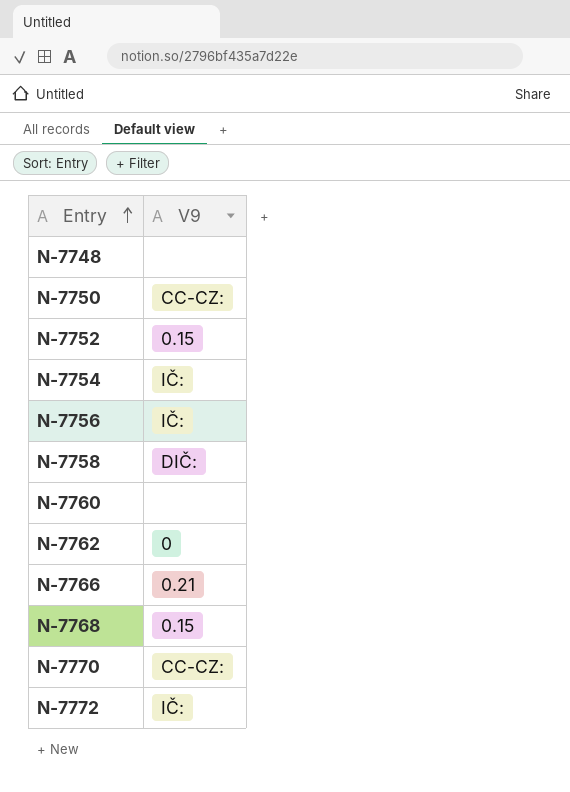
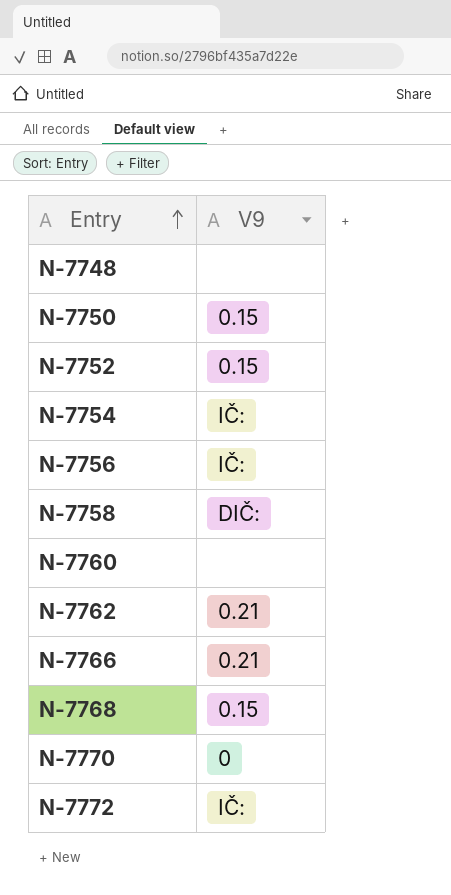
N-7750 | V9: CC-CZ: -> 0.15
N-7762 | V9: 0 -> 0.21
N-7770 | V9: CC-CZ: -> 0

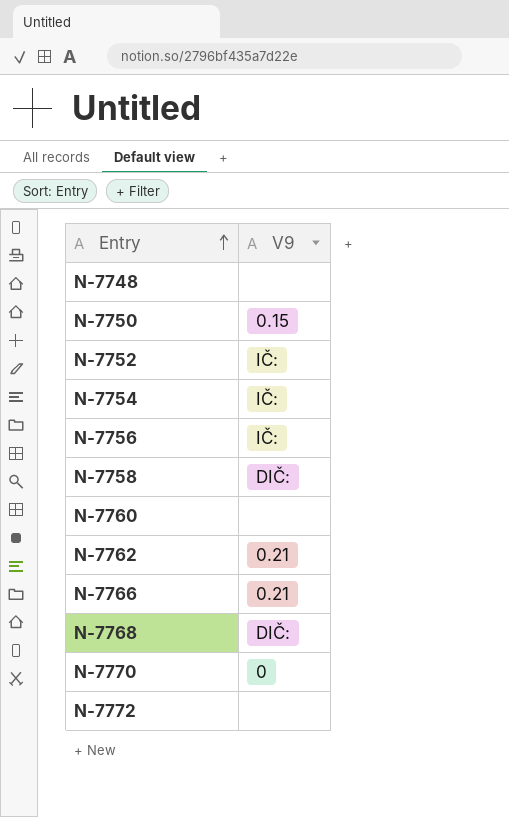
N-7752 | V9: 0.15 -> IČ:
N-7768 | V9: 0.15 -> DIČ:
N-7772 | V9: IČ: -> none

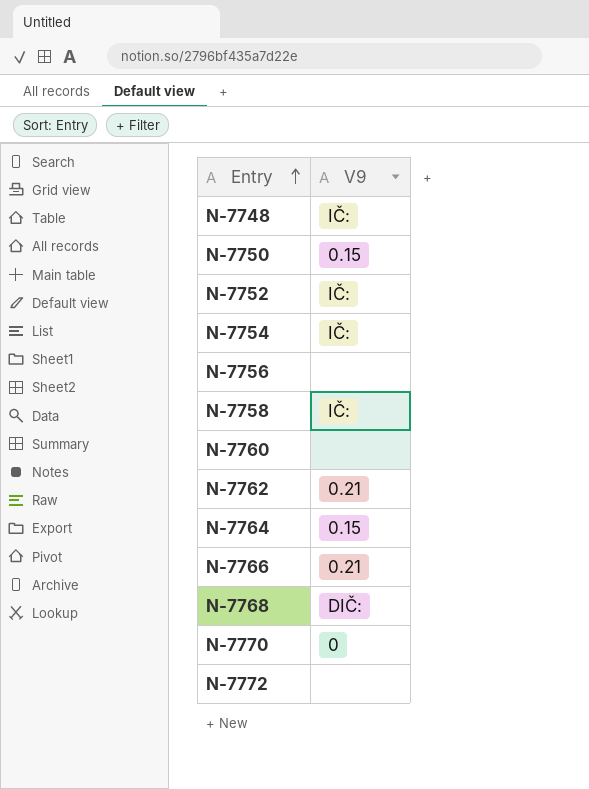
N-7748 | V9: none -> IČ:
N-7756 | V9: IČ: -> none
N-7758 | V9: DIČ: -> IČ:
row N-7764: none -> 0.15

